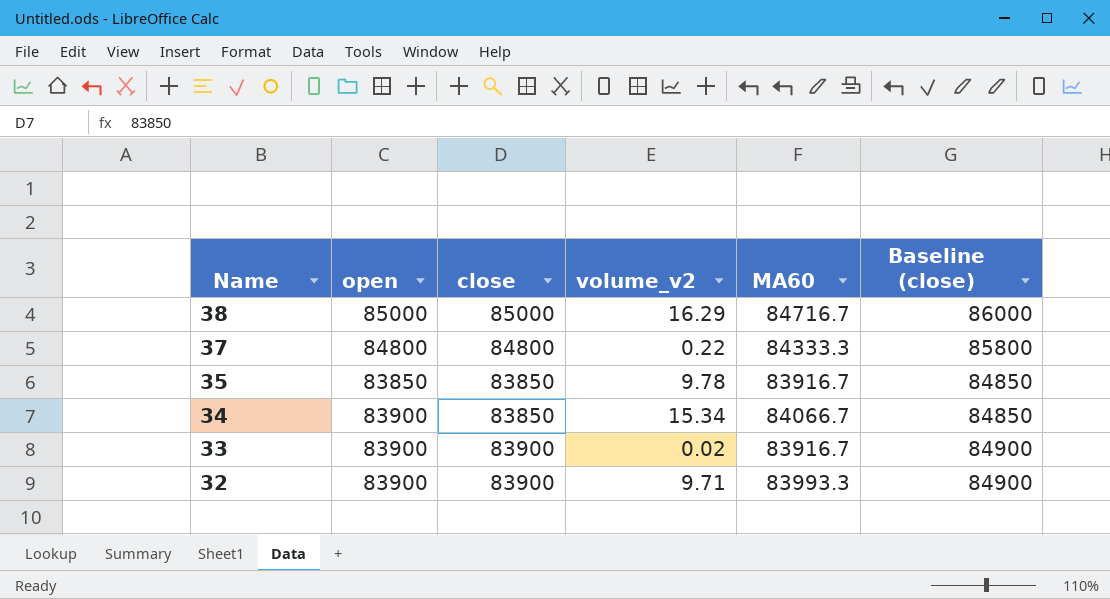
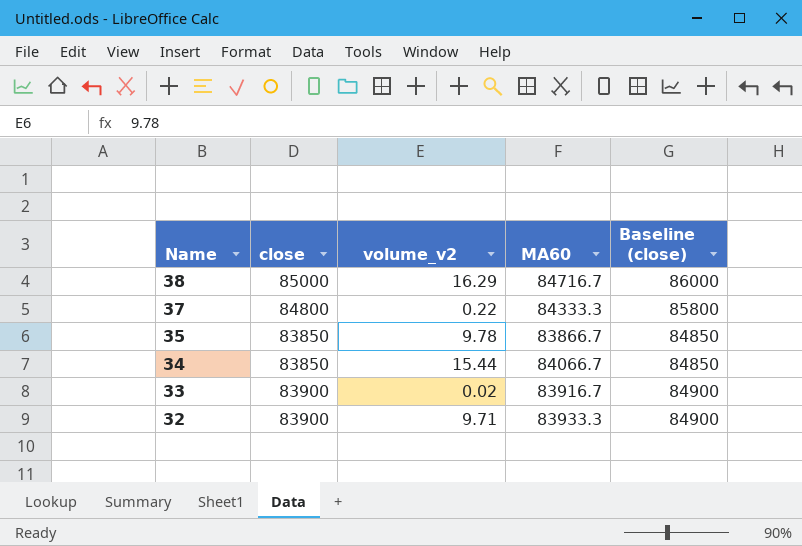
column open | position: 2 -> none
35 | MA60: 83916.7 -> 83866.7
34 | volume_v2: 15.34 -> 15.44
32 | MA60: 83993.3 -> 83933.3

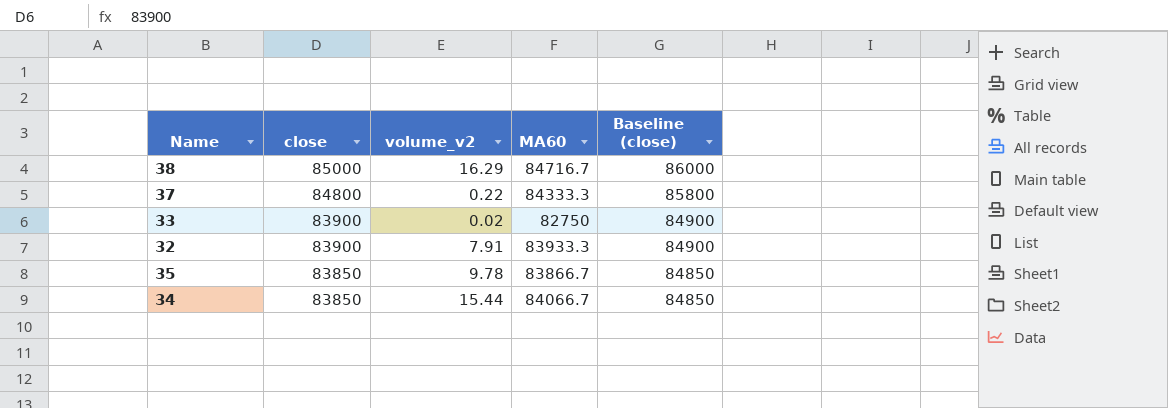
row order: Name descending -> close descending
33 | MA60: 83916.7 -> 82750
32 | volume_v2: 9.71 -> 7.91

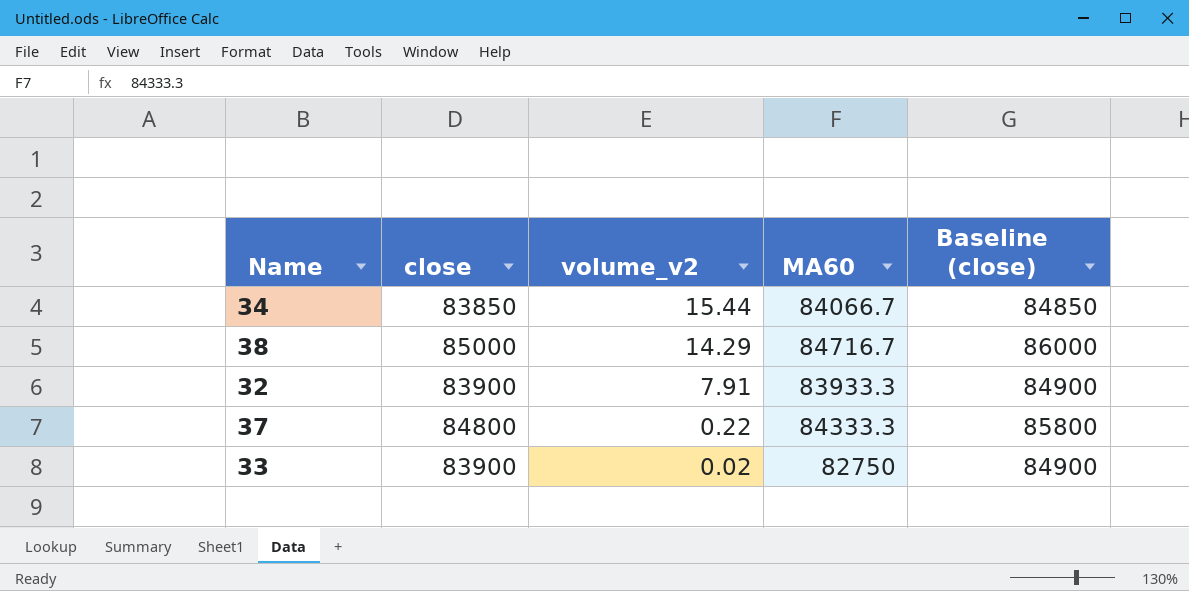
row order: close descending -> volume_v2 descending
row 35: 83850 | 9.78 | 83866.7 | 84850 -> none
38 | volume_v2: 16.29 -> 14.29

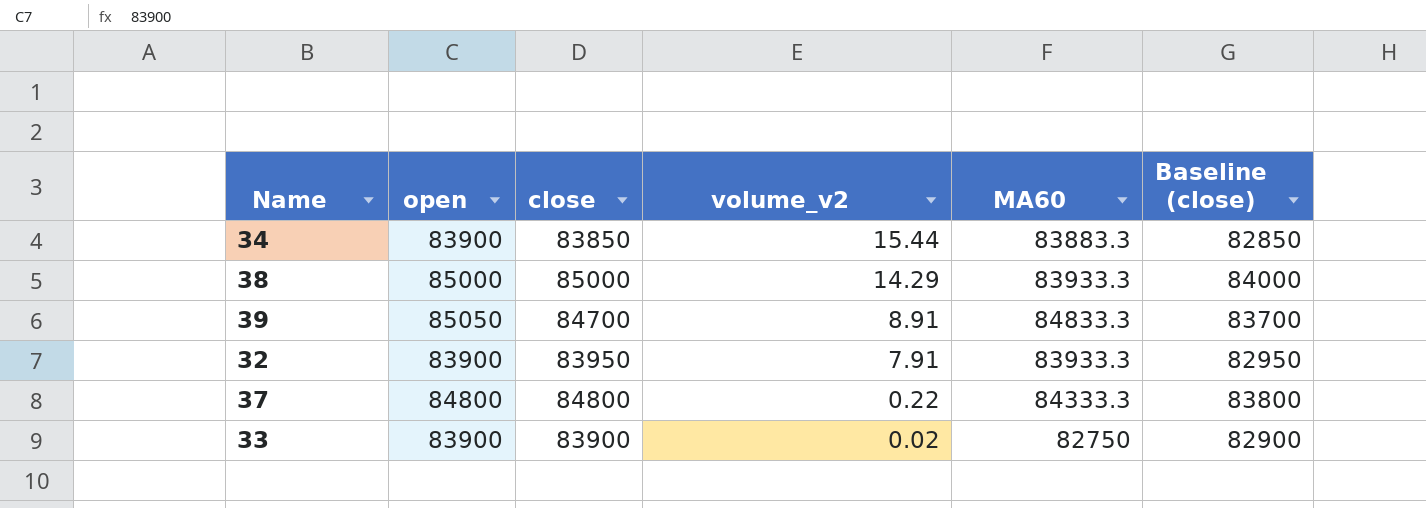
column open | position: none -> 2
column Baseline (close) | formula: [close] + 1000 -> [close] - 1000
34 | MA60: 84066.7 -> 83883.3
38 | MA60: 84716.7 -> 83933.3
row 39: none -> 85050 | 84700 | 8.91 | 84833.3 | 83700
32 | close: 83900 -> 83950

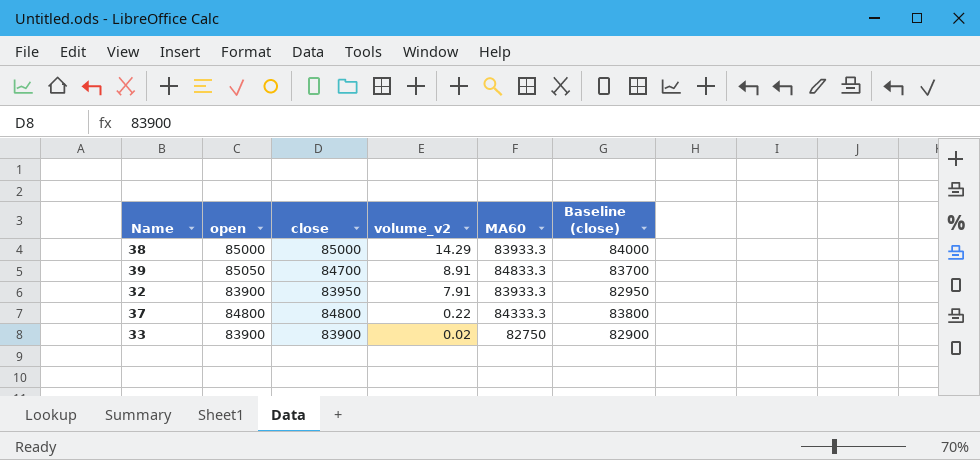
row 34: 83900 | 83850 | 15.44 | 83883.3 | 82850 -> none

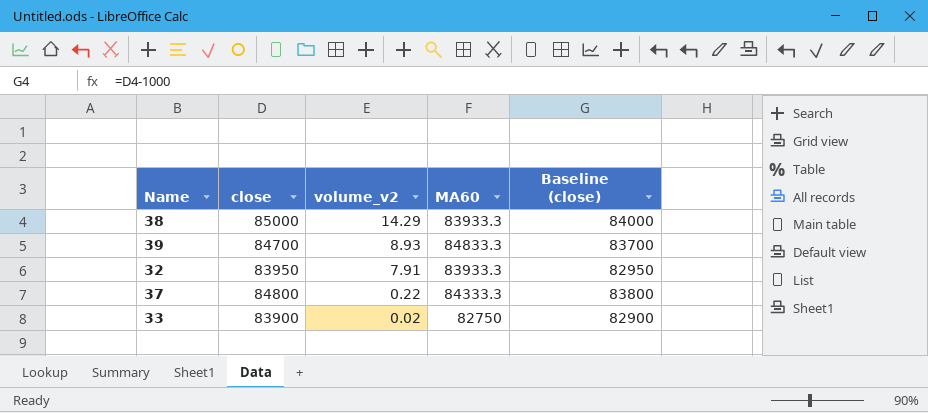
column open | position: 2 -> none
39 | volume_v2: 8.91 -> 8.93

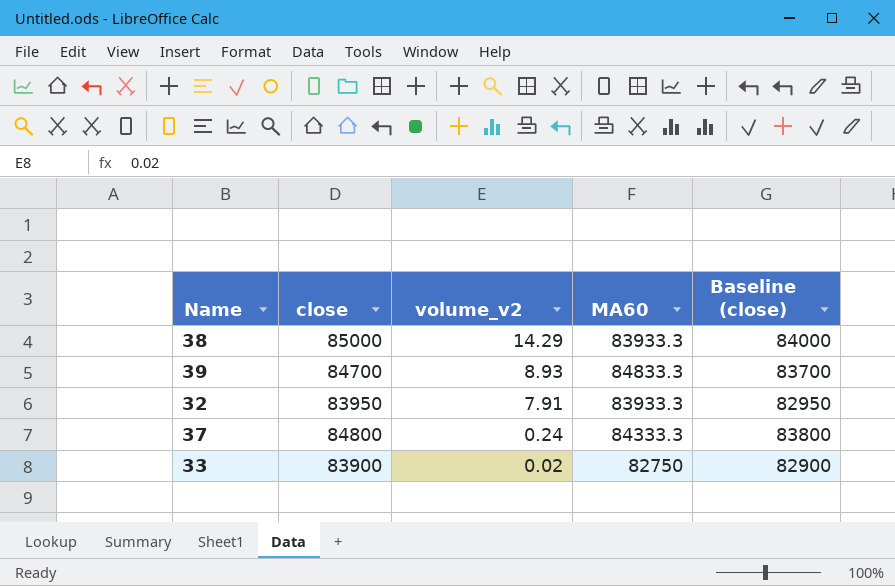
37 | volume_v2: 0.22 -> 0.24

